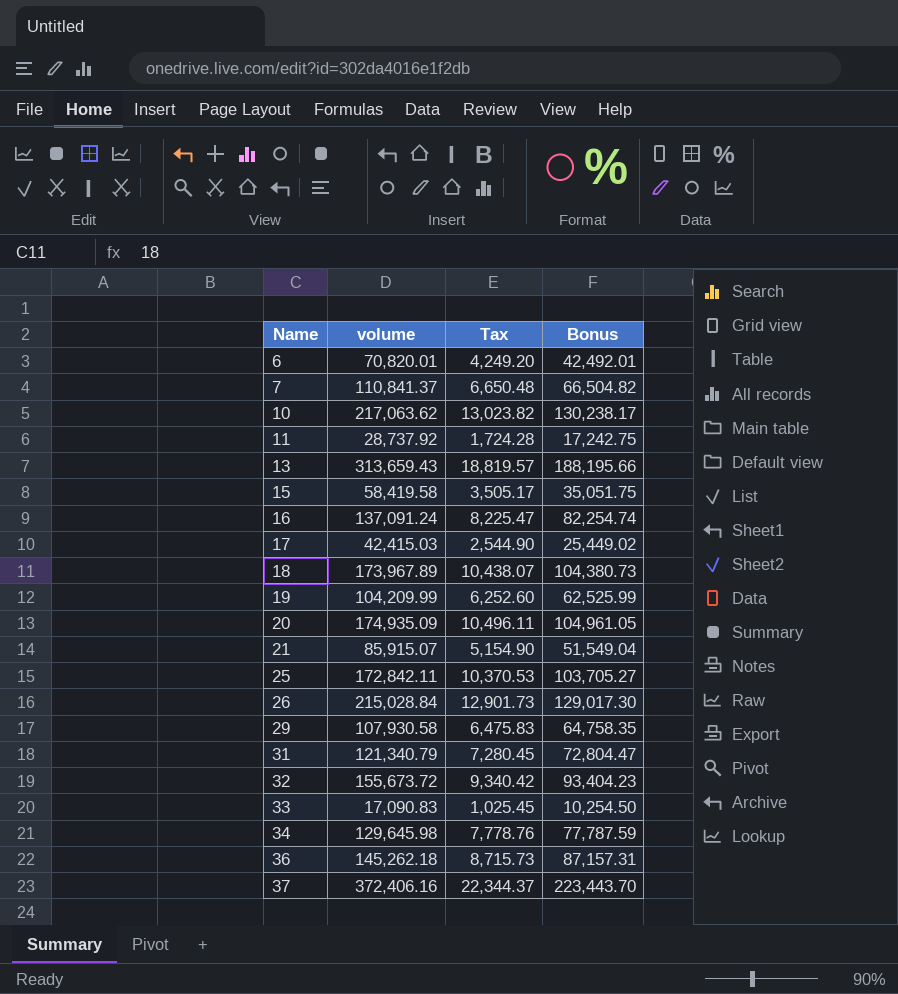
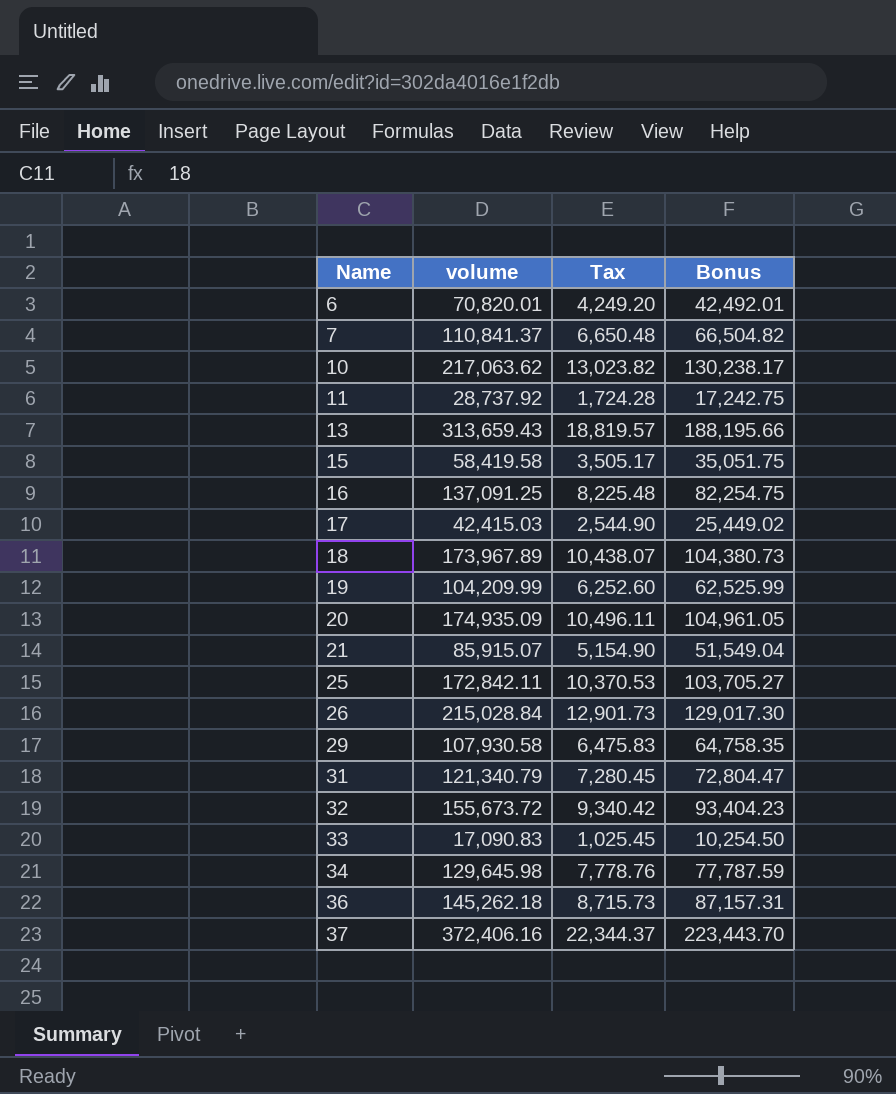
16 | volume: 137,091.24 -> 137,091.25
16 | Tax: 8,225.47 -> 8,225.48
16 | Bonus: 82,254.74 -> 82,254.75

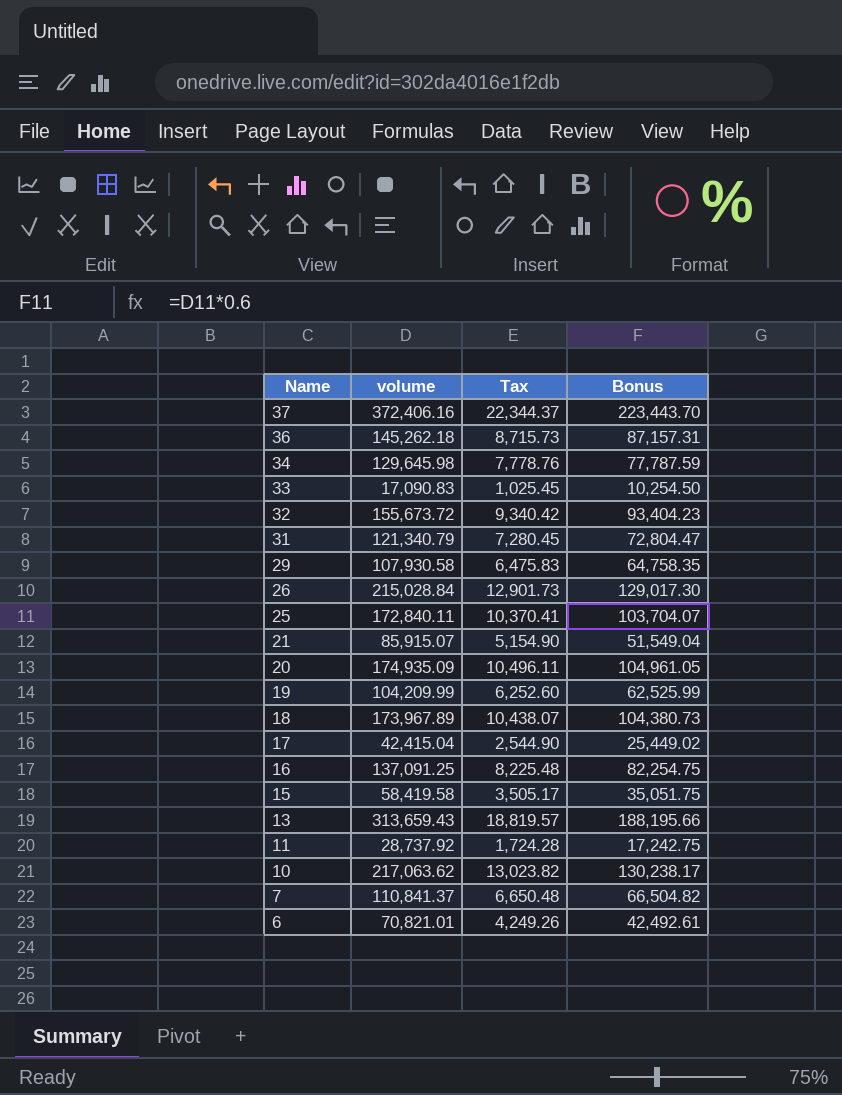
row order: Name ascending -> Name descending
25 | volume: 172,842.11 -> 172,840.11
25 | Tax: 10,370.53 -> 10,370.41
25 | Bonus: 103,705.27 -> 103,704.07
17 | volume: 42,415.03 -> 42,415.04
6 | volume: 70,820.01 -> 70,821.01
6 | Tax: 4,249.20 -> 4,249.26
6 | Bonus: 42,492.01 -> 42,492.61

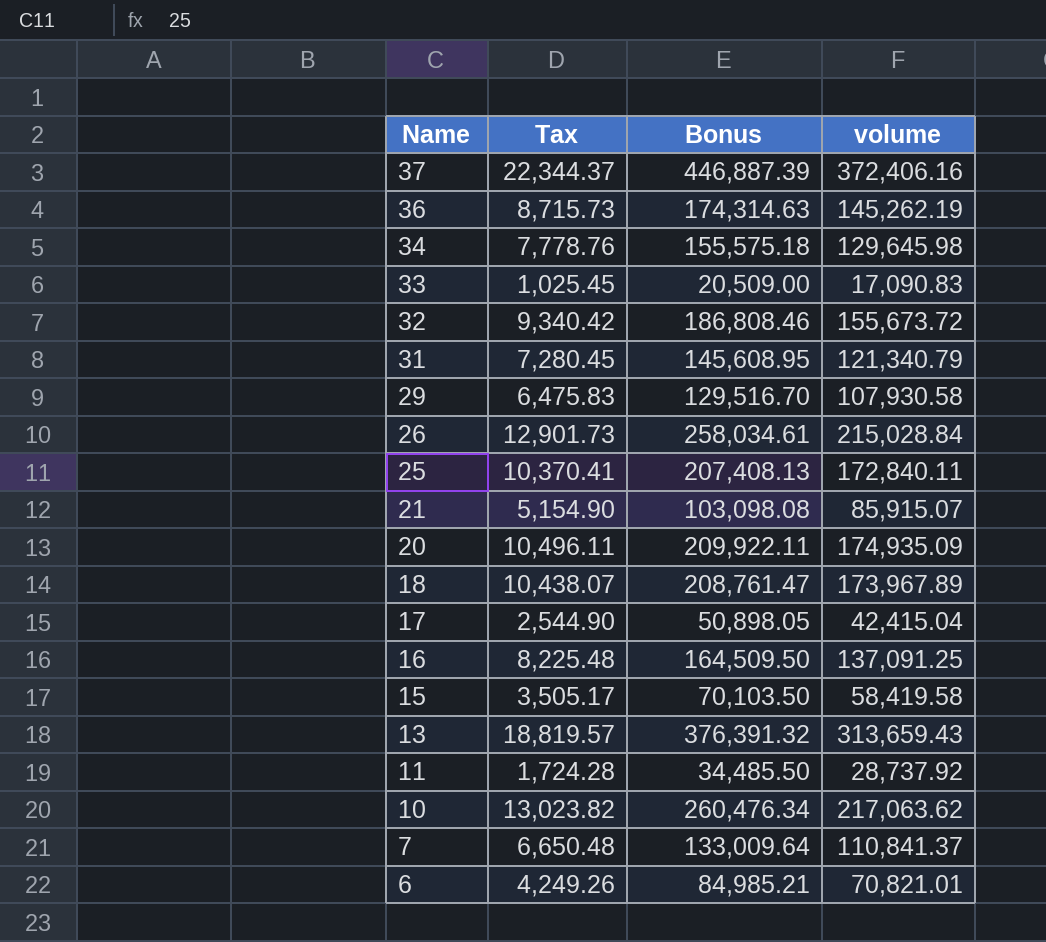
column Bonus | formula: [volume] * 0.6 -> [volume] * 1.2
column volume | position: 2 -> 4
row 19: 104,209.99 | 6,252.60 | 62,525.99 -> none
36 | volume: 145,262.18 -> 145,262.19

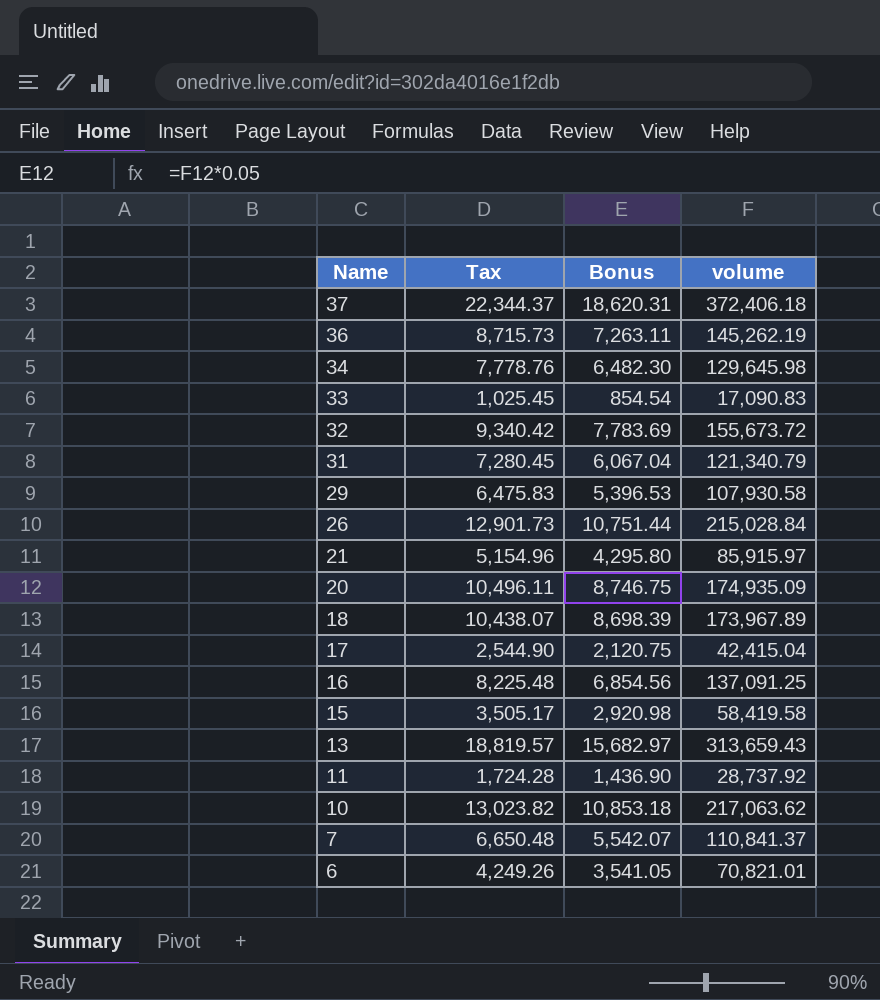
column Bonus | formula: [volume] * 1.2 -> [volume] * 0.05
row 25: 10,370.41 | 207,408.13 | 172,840.11 -> none
37 | volume: 372,406.16 -> 372,406.18
21 | Tax: 5,154.90 -> 5,154.96
21 | volume: 85,915.07 -> 85,915.97

